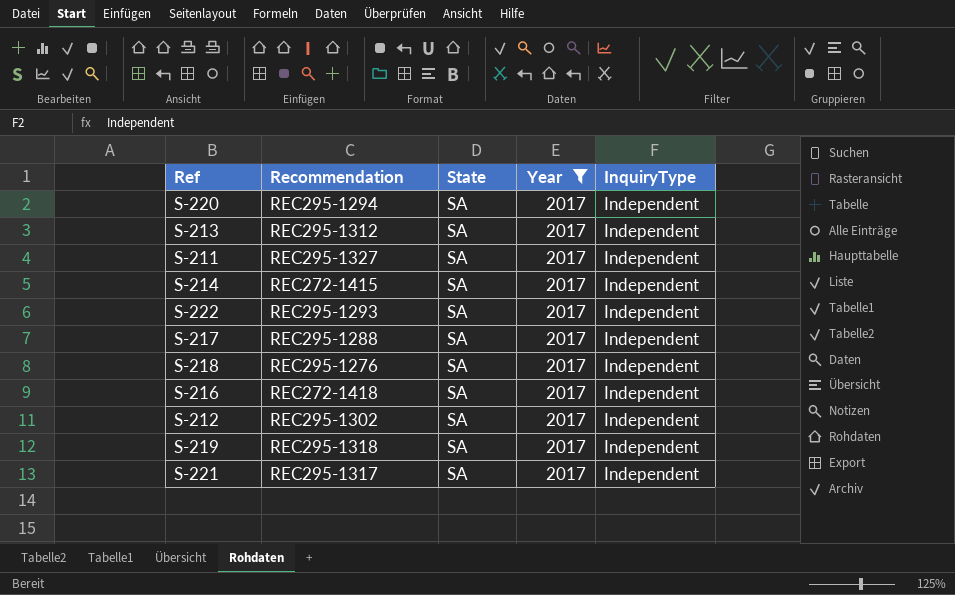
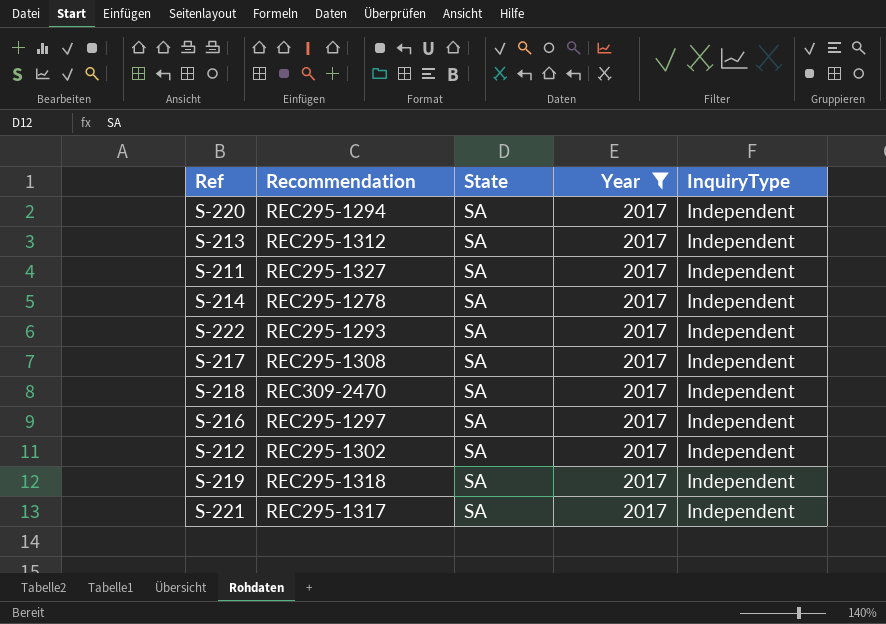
S-214 | Recommendation: REC272-1415 -> REC295-1278
S-217 | Recommendation: REC295-1288 -> REC295-1308
S-218 | Recommendation: REC295-1276 -> REC309-2470
S-216 | Recommendation: REC272-1418 -> REC295-1297

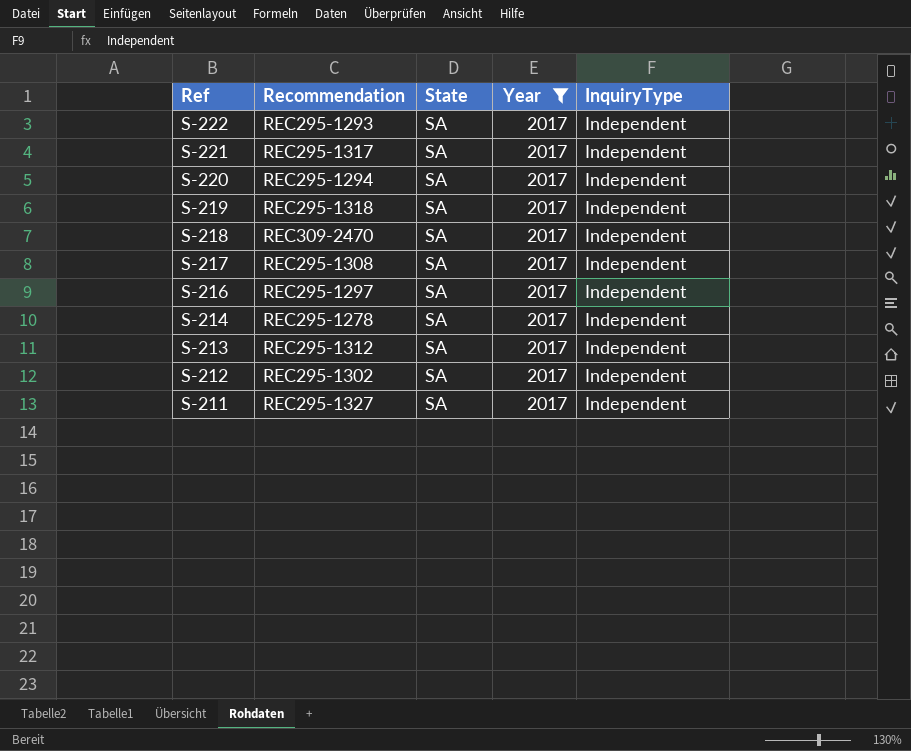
row order: none -> Ref descending

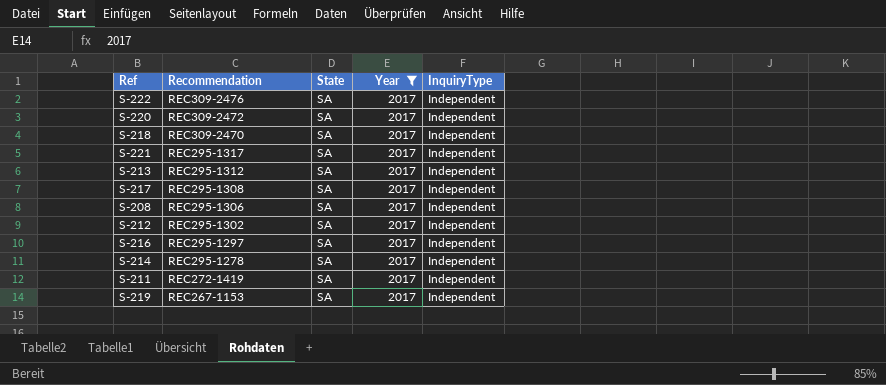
row order: Ref descending -> Recommendation descending
S-222 | Recommendation: REC295-1293 -> REC309-2476
S-220 | Recommendation: REC295-1294 -> REC309-2472
row S-208: none -> REC295-1306 | SA | 2017 | Independent
S-211 | Recommendation: REC295-1327 -> REC272-1419
S-219 | Recommendation: REC295-1318 -> REC267-1153

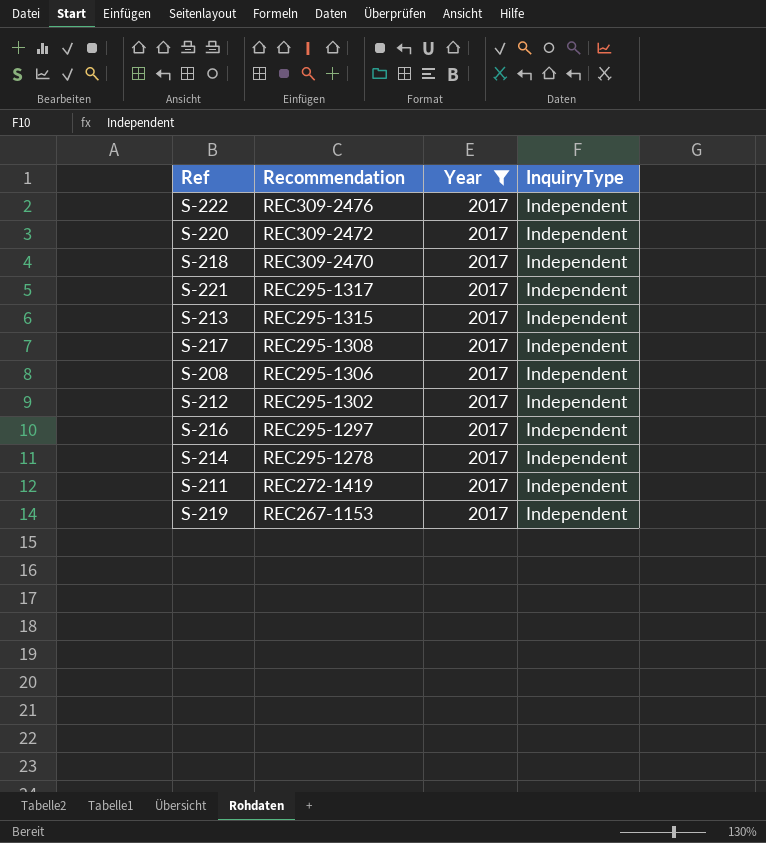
column State | position: 3 -> none
S-213 | Recommendation: REC295-1312 -> REC295-1315

